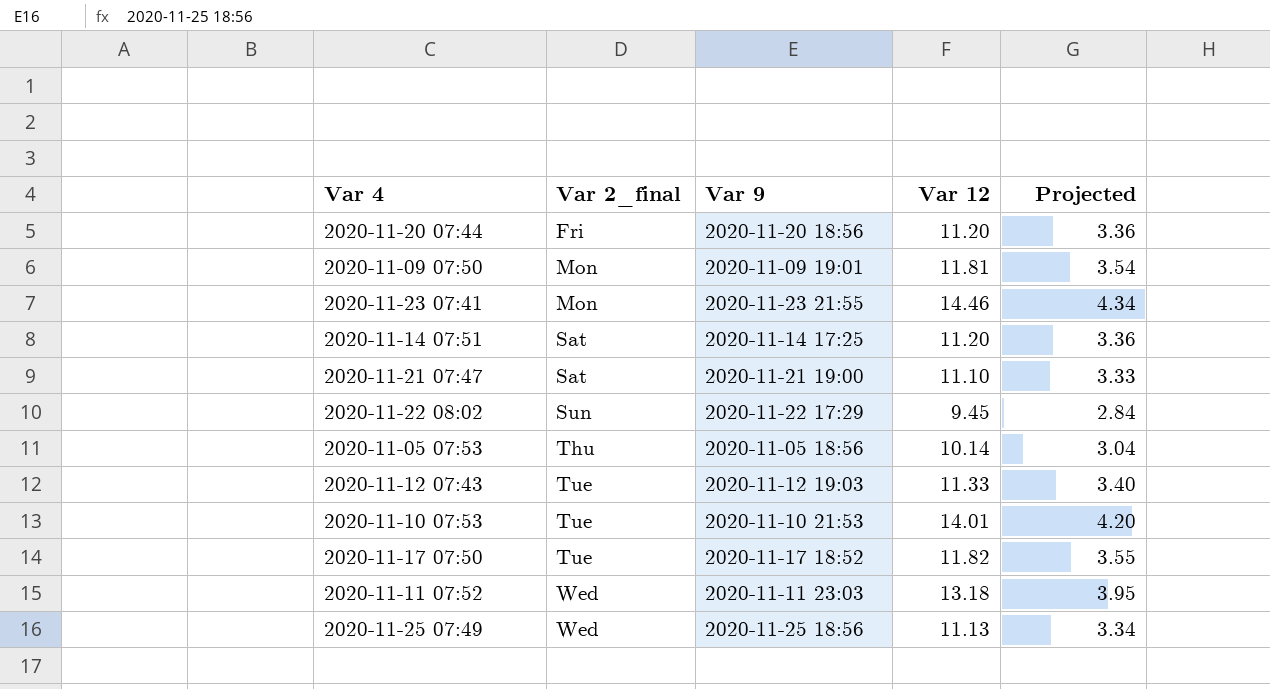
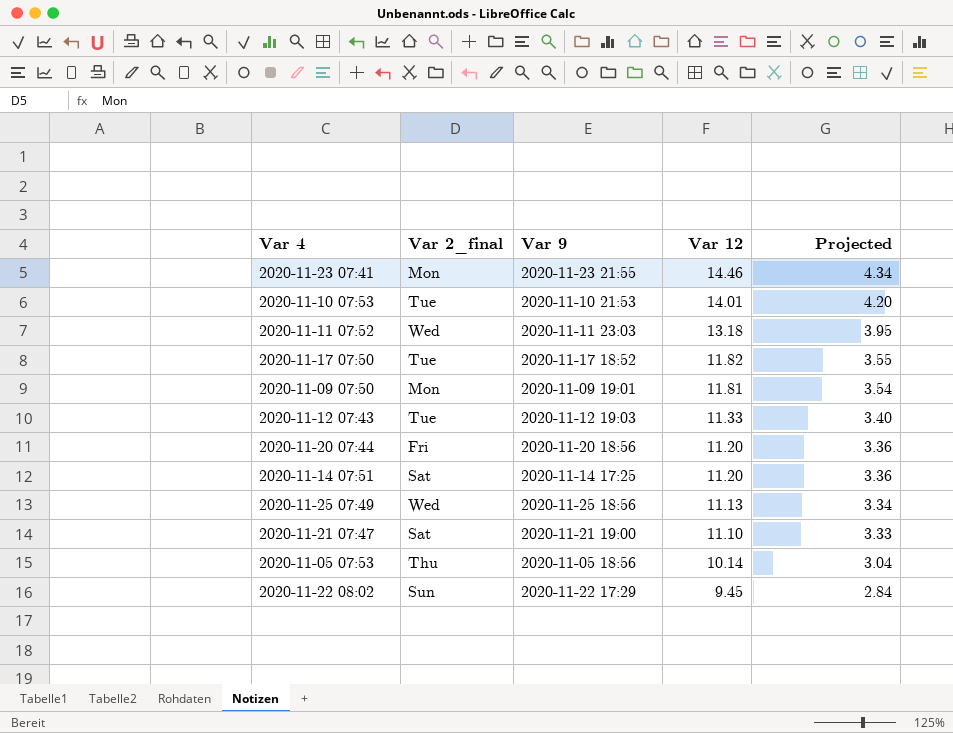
row order: Var 2_final ascending -> Var 12 descending

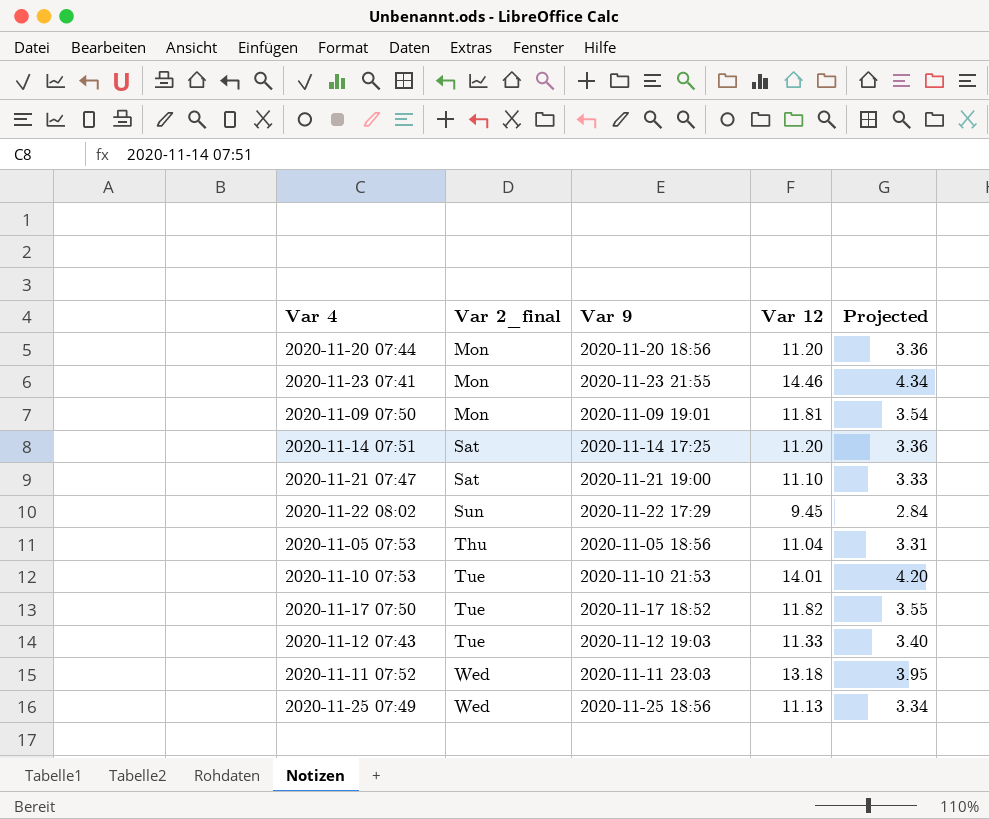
row order: Var 12 descending -> Var 2_final ascending
2020-11-20 07:44 | Var 2_final: Fri -> Mon
2020-11-05 07:53 | Var 12: 10.14 -> 11.04
2020-11-05 07:53 | Projected: 3.04 -> 3.31

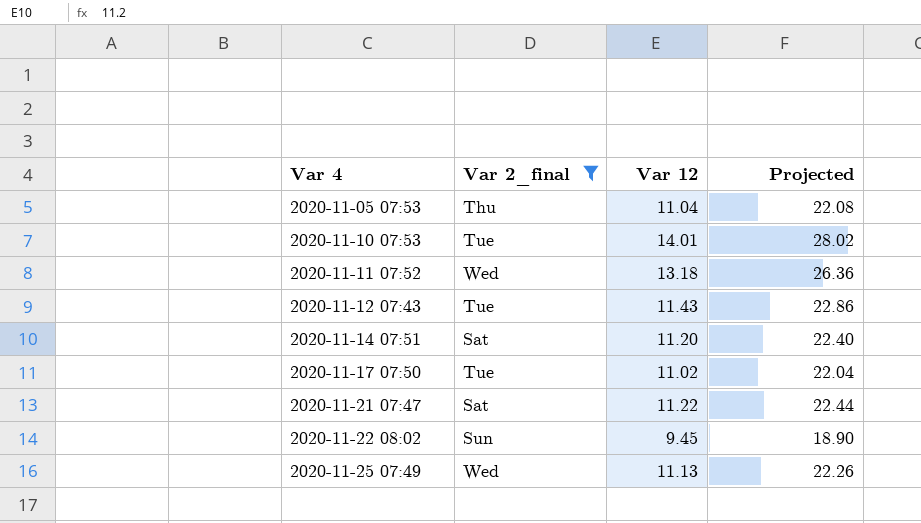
filter: none -> Var 2_final != Mon
row order: Var 2_final ascending -> Var 4 ascending
column Var 9 | position: 3 -> none
column Projected | formula: [Var 12] * 0.3 -> [Var 12] * 2
2020-11-12 07:43 | Var 12: 11.33 -> 11.43
2020-11-17 07:50 | Var 12: 11.82 -> 11.02
2020-11-21 07:47 | Var 12: 11.10 -> 11.22

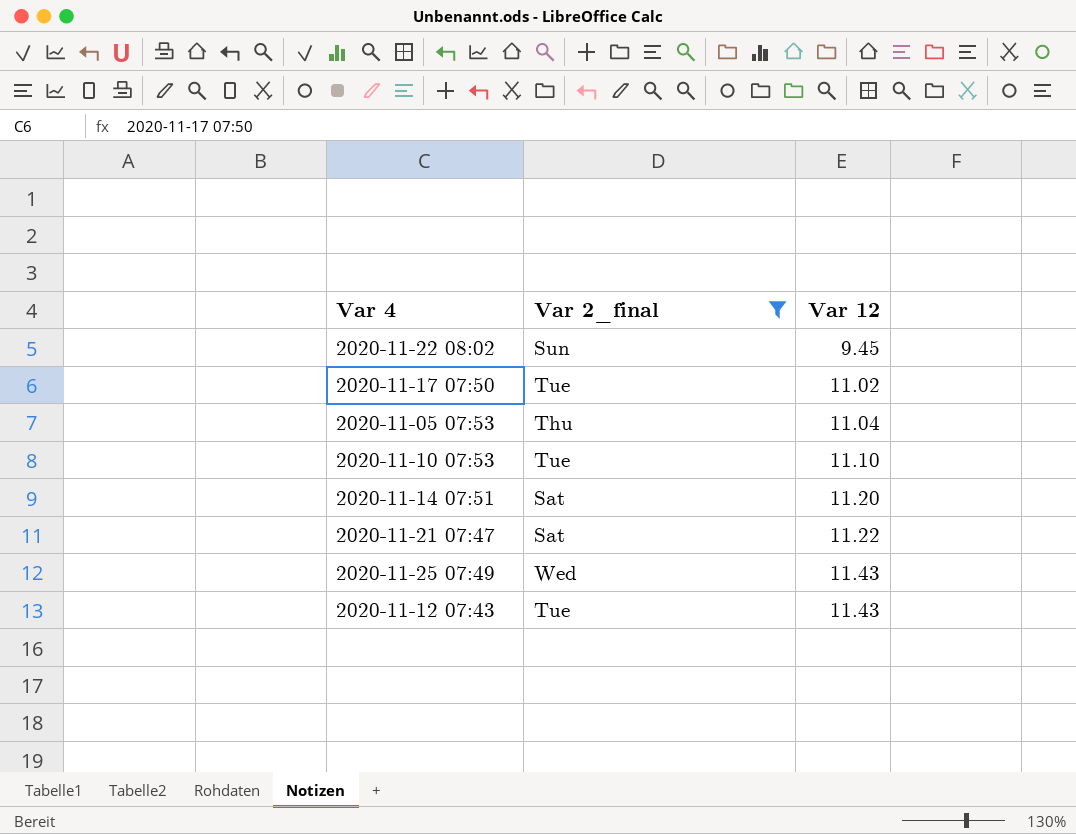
row order: Var 4 ascending -> Var 12 ascending
column Projected | formula: [Var 12] * 2 -> none
row 2020-11-11 07:52: Wed | 13.18 | 26.36 -> none
2020-11-10 07:53 | Var 12: 14.01 -> 11.10
2020-11-25 07:49 | Var 12: 11.13 -> 11.43

